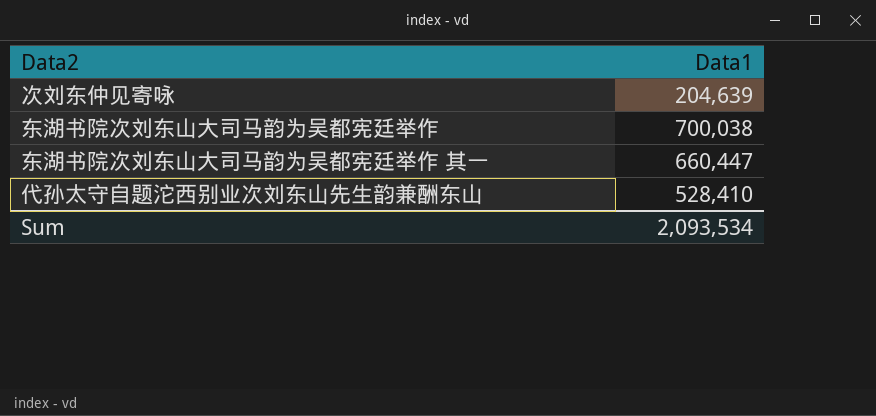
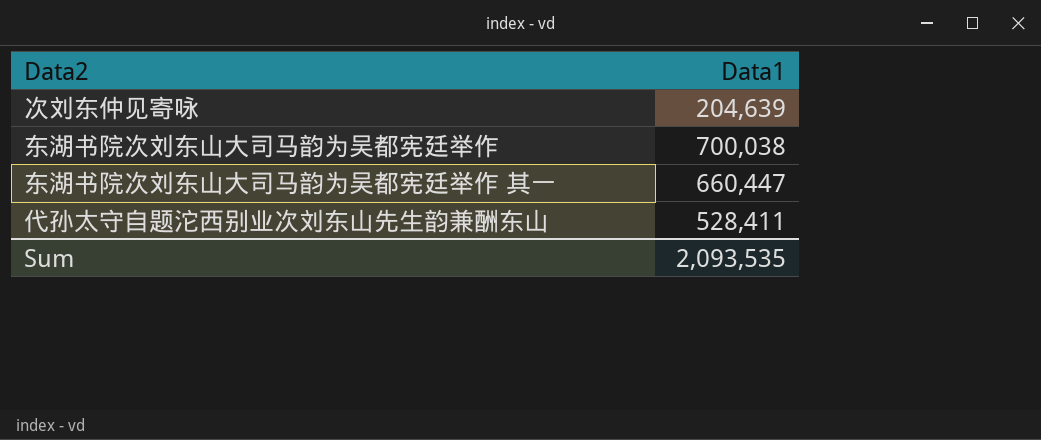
代孙太守自题沱西别业次刘东山先生韵兼酬东山 | Data1: 528,410 -> 528,411
Sum | Data1: 2,093,534 -> 2,093,535

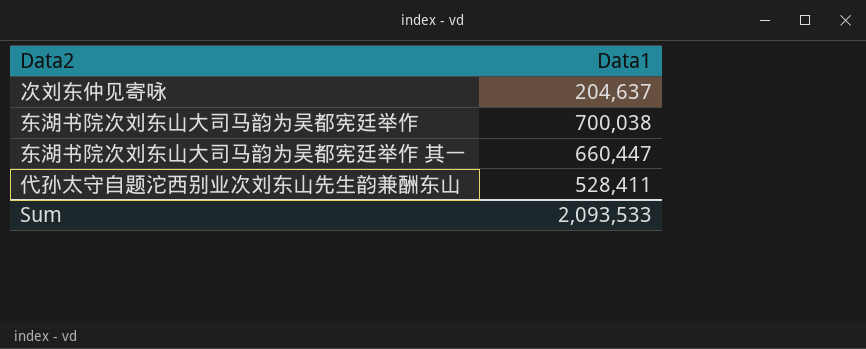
次刘东仲见寄咏 | Data1: 204,639 -> 204,637
Sum | Data1: 2,093,535 -> 2,093,533

